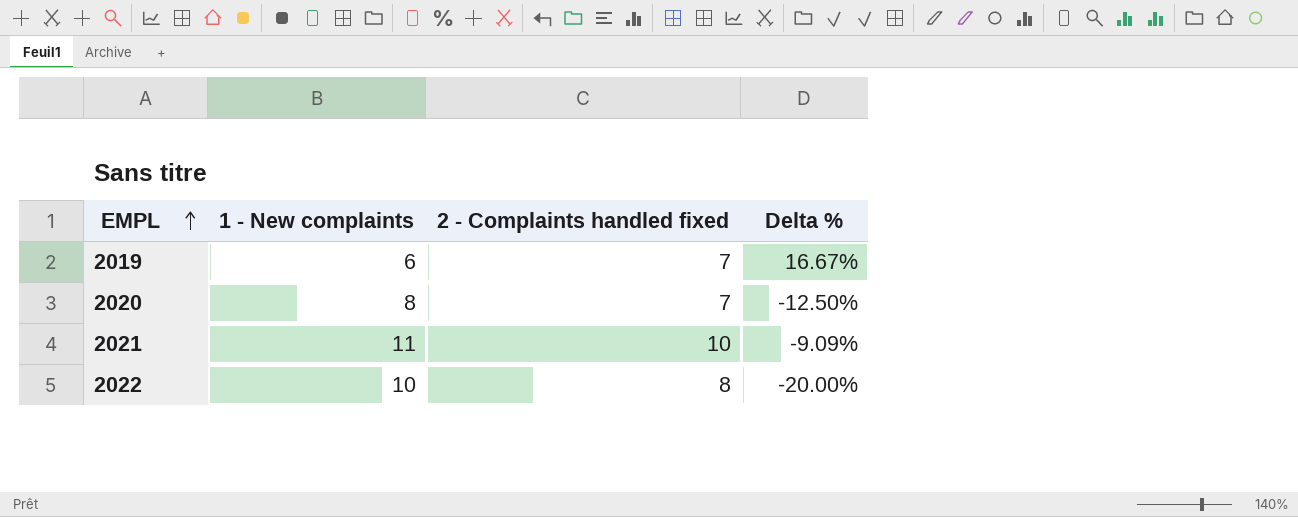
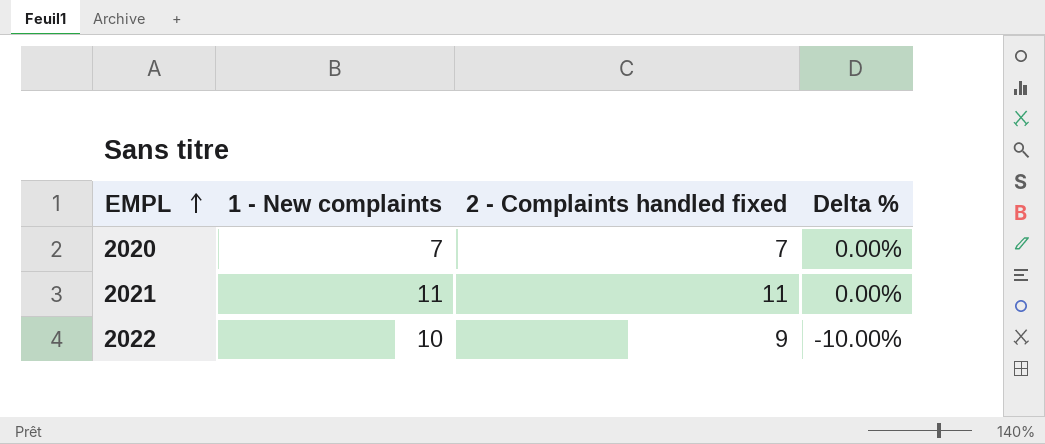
row 2019: 6 | 7 | 16.67% -> none
2020 | 1 - New complaints: 8 -> 7
2020 | Delta %: -12.50% -> 0.00%
2021 | 2 - Complaints handled fixed: 10 -> 11
2021 | Delta %: -9.09% -> 0.00%
2022 | 2 - Complaints handled fixed: 8 -> 9
2022 | Delta %: -20.00% -> -10.00%

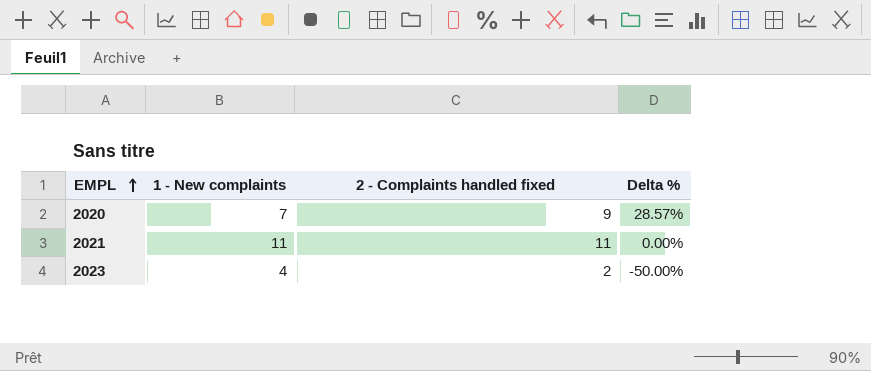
row 2022: 10 | 9 | -10.00% -> none
2020 | 2 - Complaints handled fixed: 7 -> 9
2020 | Delta %: 0.00% -> 28.57%
row 2023: none -> 4 | 2 | -50.00%

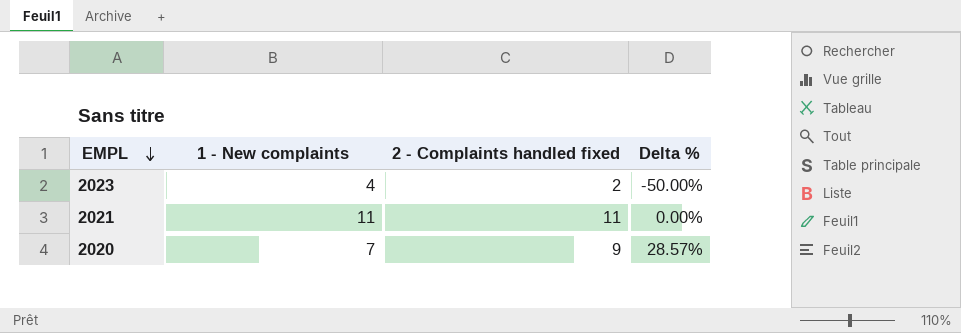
row order: EMPL ascending -> EMPL descending

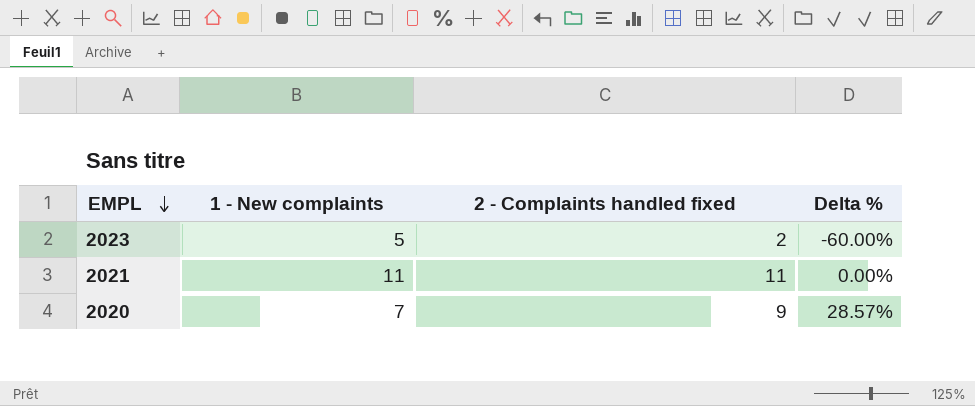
2023 | 1 - New complaints: 4 -> 5
2023 | Delta %: -50.00% -> -60.00%

